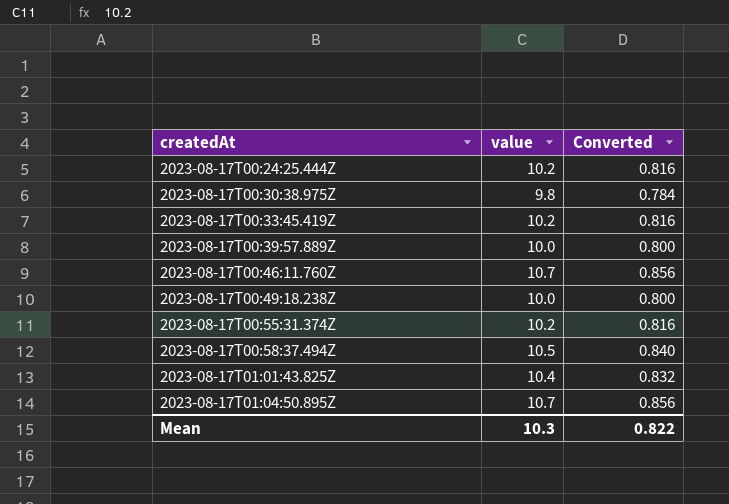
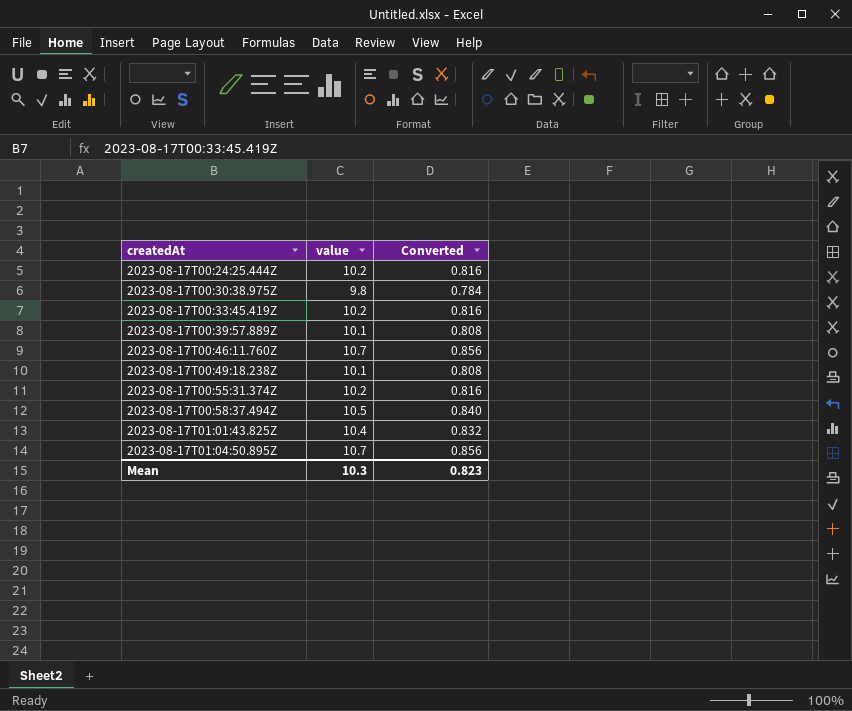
2023-08-17T00:39:57.889Z | value: 10.0 -> 10.1
2023-08-17T00:39:57.889Z | Converted: 0.800 -> 0.808
2023-08-17T00:49:18.238Z | value: 10.0 -> 10.1
2023-08-17T00:49:18.238Z | Converted: 0.800 -> 0.808
Mean | Converted: 0.822 -> 0.823

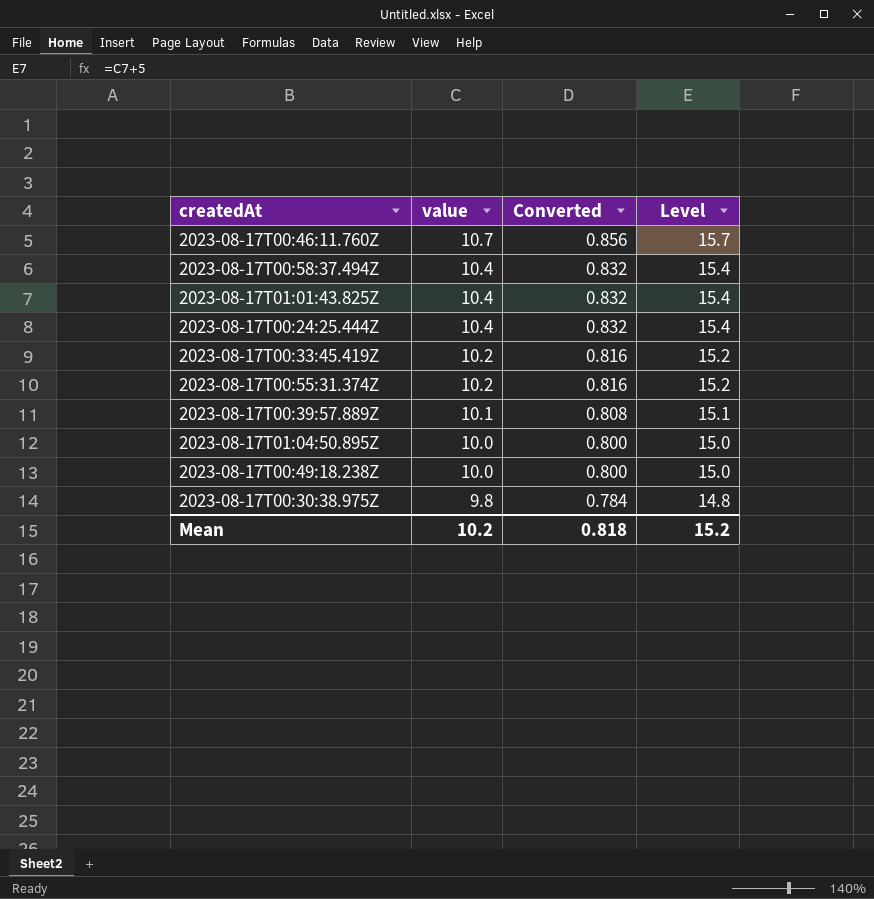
row order: createdAt ascending -> value descending
column Level | formula: none -> [value] + 5
2023-08-17T00:58:37.494Z | value: 10.5 -> 10.4
2023-08-17T00:58:37.494Z | Converted: 0.840 -> 0.832
2023-08-17T00:24:25.444Z | value: 10.2 -> 10.4
2023-08-17T00:24:25.444Z | Converted: 0.816 -> 0.832
2023-08-17T01:04:50.895Z | value: 10.7 -> 10.0
2023-08-17T01:04:50.895Z | Converted: 0.856 -> 0.800
2023-08-17T00:49:18.238Z | value: 10.1 -> 10.0
2023-08-17T00:49:18.238Z | Converted: 0.808 -> 0.800
Mean | value: 10.3 -> 10.2
Mean | Converted: 0.823 -> 0.818

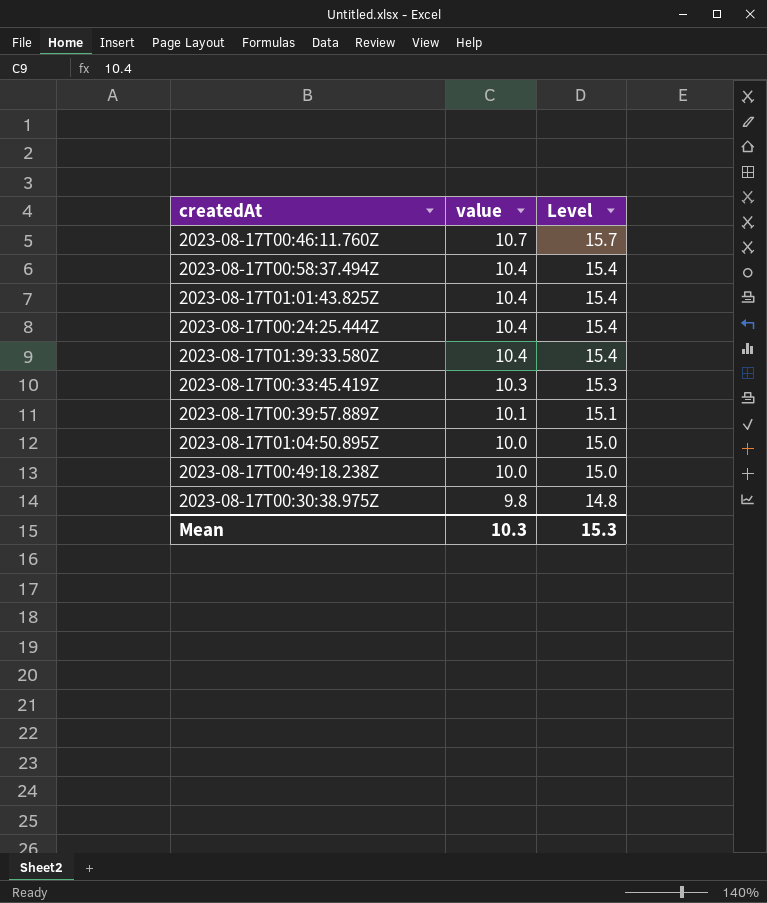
column Converted | formula: [value] * 0.08 -> none
row 2023-08-17T00:55:31.374Z: 10.2 | 0.816 | 15.2 -> none
row 2023-08-17T01:39:33.580Z: none -> 10.4 | 15.4
2023-08-17T00:33:45.419Z | value: 10.2 -> 10.3
2023-08-17T00:33:45.419Z | Level: 15.2 -> 15.3
Mean | value: 10.2 -> 10.3
Mean | Level: 15.2 -> 15.3

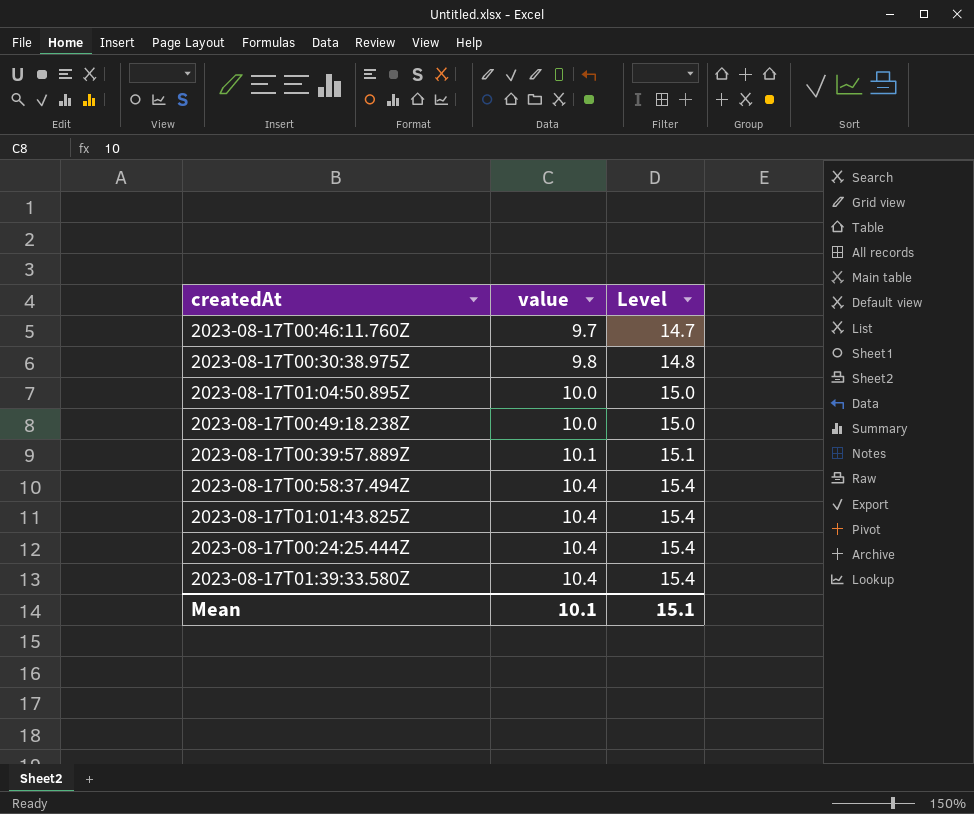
row order: value descending -> value ascending
row 2023-08-17T00:33:45.419Z: 10.3 | 15.3 -> none
2023-08-17T00:46:11.760Z | value: 10.7 -> 9.7
2023-08-17T00:46:11.760Z | Level: 15.7 -> 14.7
Mean | value: 10.3 -> 10.1
Mean | Level: 15.3 -> 15.1

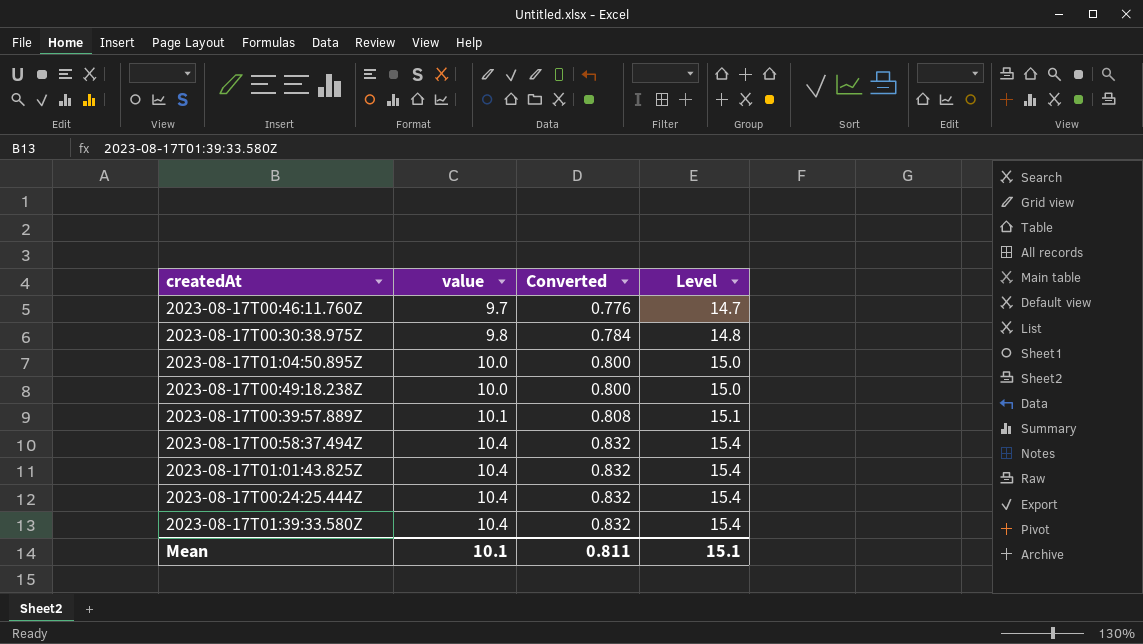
column Converted | formula: none -> [value] * 0.08

